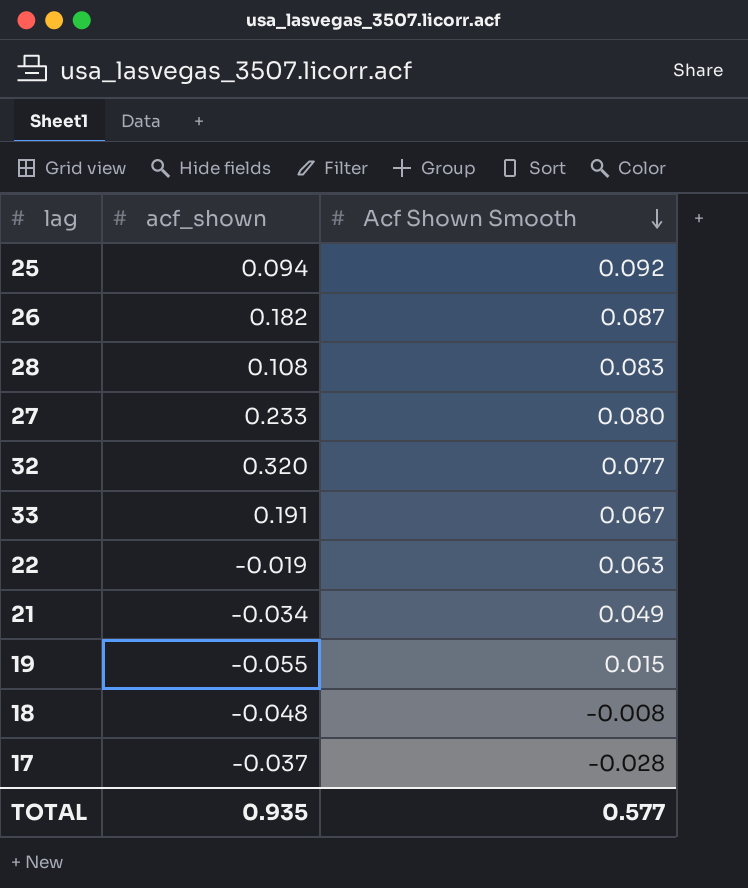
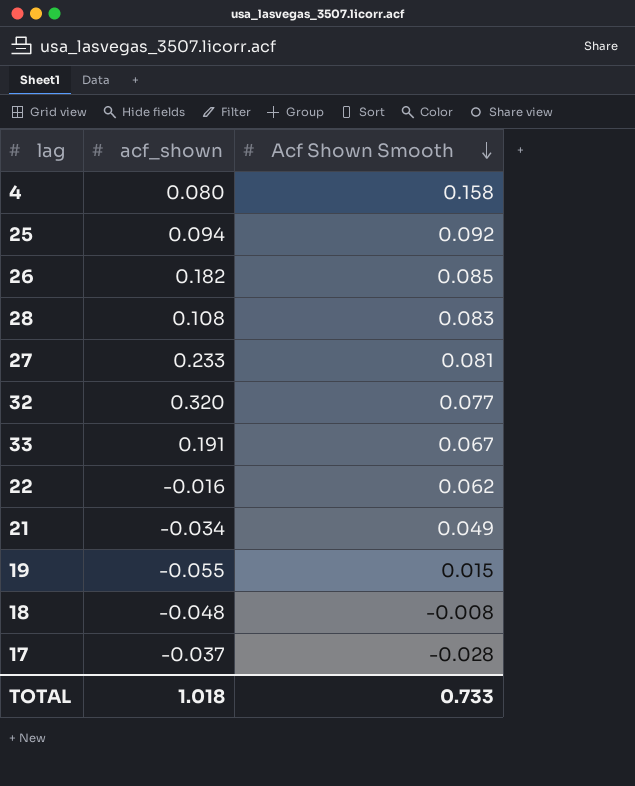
row 4: none -> 0.080 | 0.158
26 | Acf Shown Smooth: 0.087 -> 0.085
27 | Acf Shown Smooth: 0.080 -> 0.081
22 | acf_shown: -0.019 -> -0.016
22 | Acf Shown Smooth: 0.063 -> 0.062
TOTAL | acf_shown: 0.935 -> 1.018
TOTAL | Acf Shown Smooth: 0.577 -> 0.733

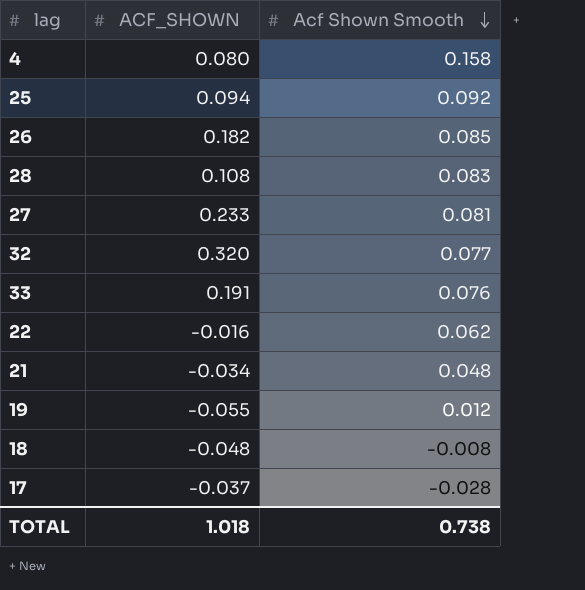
column name: acf_shown -> ACF_SHOWN
33 | Acf Shown Smooth: 0.067 -> 0.076
21 | Acf Shown Smooth: 0.049 -> 0.048
19 | Acf Shown Smooth: 0.015 -> 0.012
TOTAL | Acf Shown Smooth: 0.733 -> 0.738

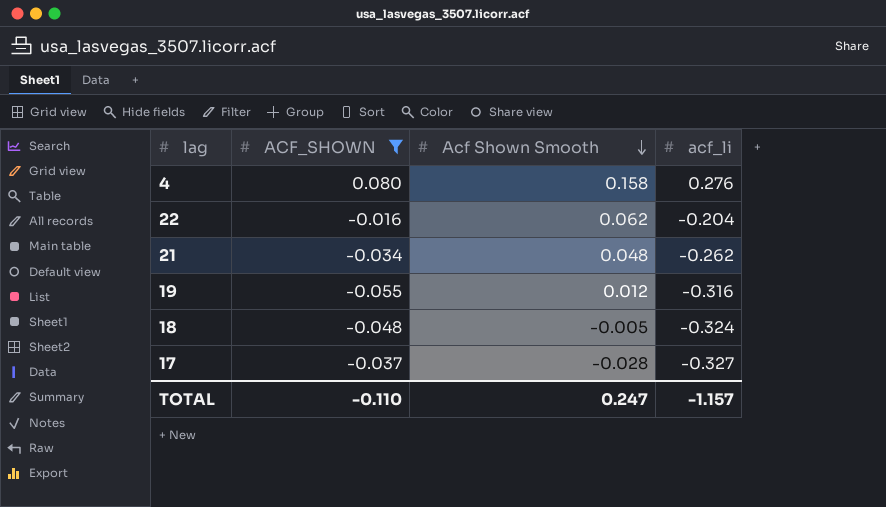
filter: none -> ACF_SHOWN <= 0.080
column acf_li | position: none -> 4
18 | Acf Shown Smooth: -0.008 -> -0.005
TOTAL | ACF_SHOWN: 1.018 -> -0.110
TOTAL | Acf Shown Smooth: 0.738 -> 0.247

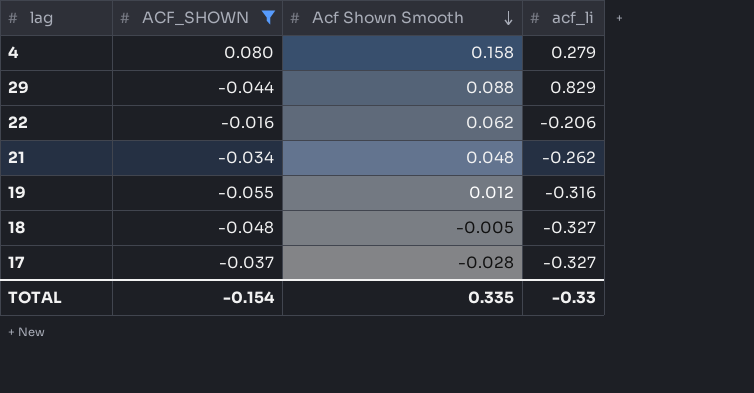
4 | acf_li: 0.276 -> 0.279
row 29: none -> -0.044 | 0.088 | 0.829
22 | acf_li: -0.204 -> -0.206
18 | acf_li: -0.324 -> -0.327
TOTAL | ACF_SHOWN: -0.110 -> -0.154
TOTAL | Acf Shown Smooth: 0.247 -> 0.335
TOTAL | acf_li: -1.157 -> -0.33

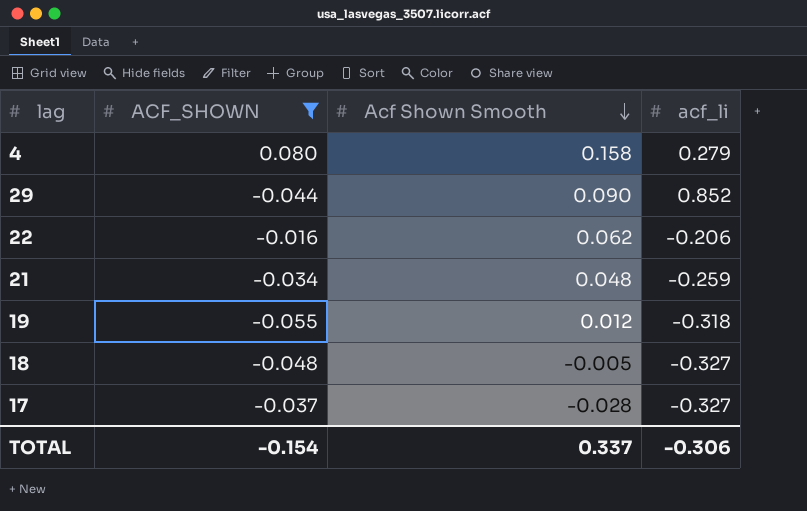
29 | Acf Shown Smooth: 0.088 -> 0.090
29 | acf_li: 0.829 -> 0.852
21 | acf_li: -0.262 -> -0.259
19 | acf_li: -0.316 -> -0.318
TOTAL | Acf Shown Smooth: 0.335 -> 0.337
TOTAL | acf_li: -0.33 -> -0.306

